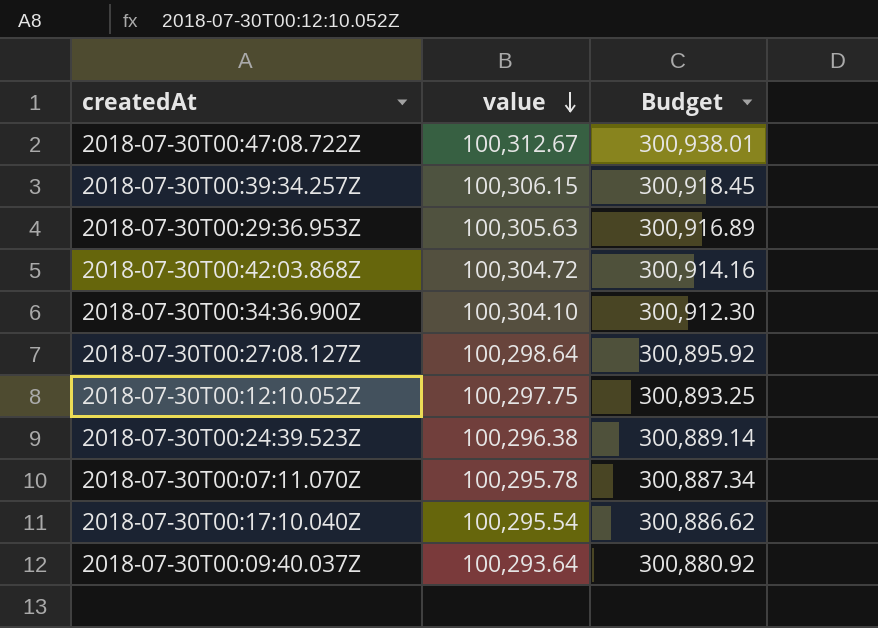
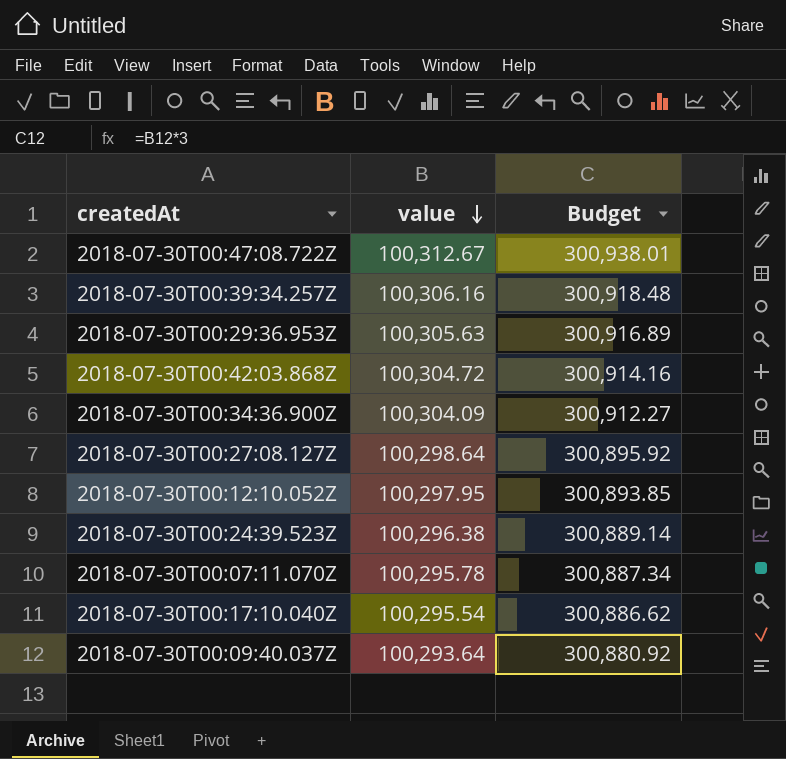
2018-07-30T00:39:34.257Z | value: 100,306.15 -> 100,306.16
2018-07-30T00:39:34.257Z | Budget: 300,918.45 -> 300,918.48
2018-07-30T00:34:36.900Z | value: 100,304.10 -> 100,304.09
2018-07-30T00:34:36.900Z | Budget: 300,912.30 -> 300,912.27
2018-07-30T00:12:10.052Z | value: 100,297.75 -> 100,297.95
2018-07-30T00:12:10.052Z | Budget: 300,893.25 -> 300,893.85

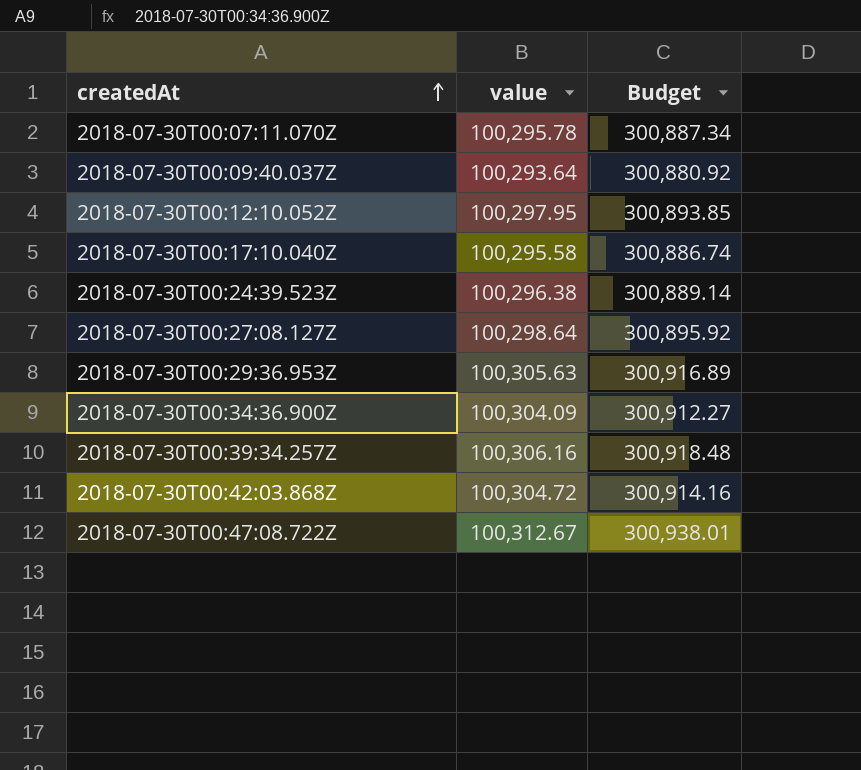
row order: value descending -> createdAt ascending
2018-07-30T00:17:10.040Z | value: 100,295.54 -> 100,295.58
2018-07-30T00:17:10.040Z | Budget: 300,886.62 -> 300,886.74

